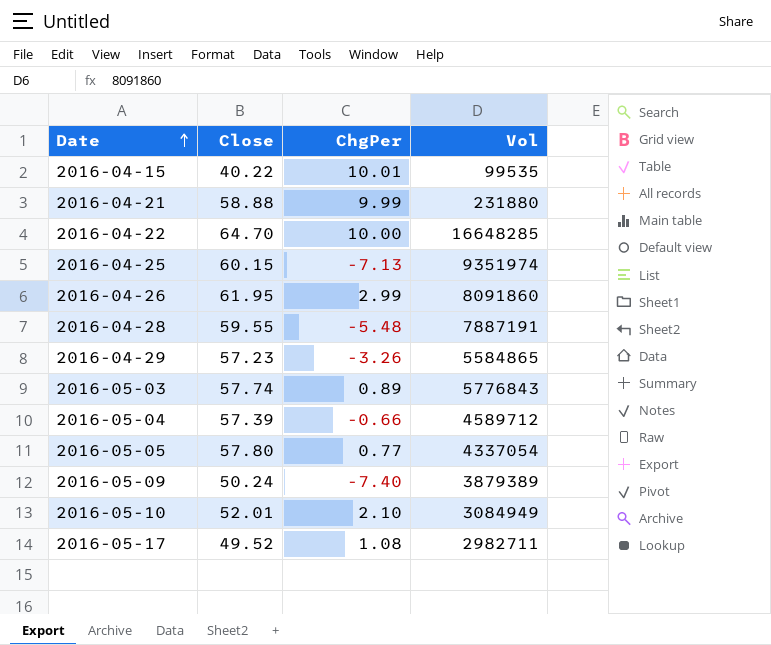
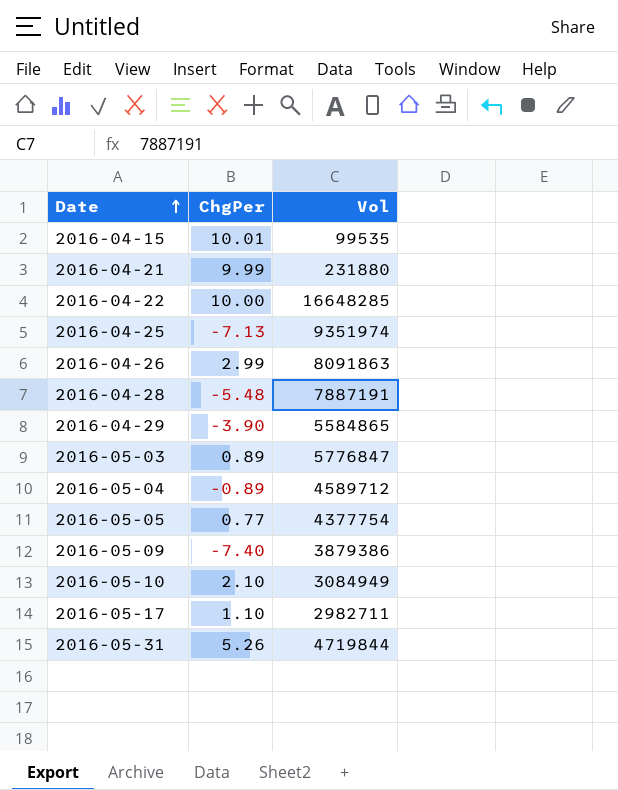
column Close | position: 2 -> none
2016-04-26 | Vol: 8091860 -> 8091863
2016-04-29 | ChgPer: -3.26 -> -3.90
2016-05-03 | Vol: 5776843 -> 5776847
2016-05-04 | ChgPer: -0.66 -> -0.89
2016-05-05 | Vol: 4337054 -> 4377754
2016-05-09 | Vol: 3879389 -> 3879386
2016-05-17 | ChgPer: 1.08 -> 1.10
row 2016-05-31: none -> 5.26 | 4719844

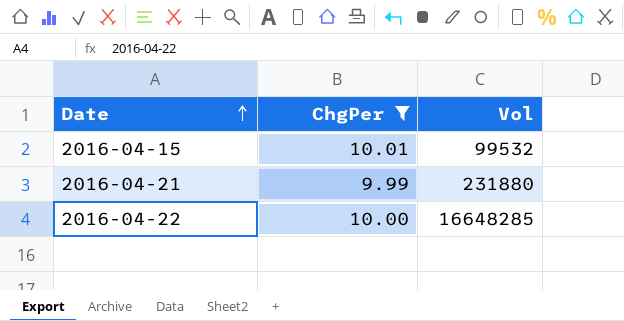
filter: none -> ChgPer >= 9.99
2016-04-15 | Vol: 99535 -> 99532

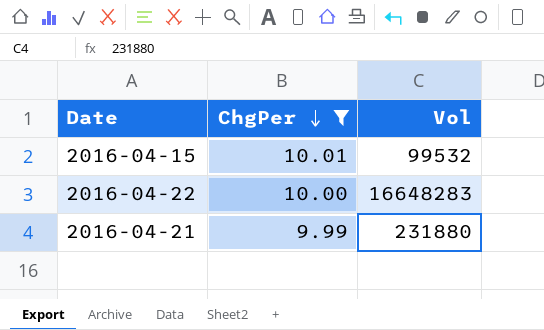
row order: Date ascending -> ChgPer descending
2016-04-22 | Vol: 16648285 -> 16648283

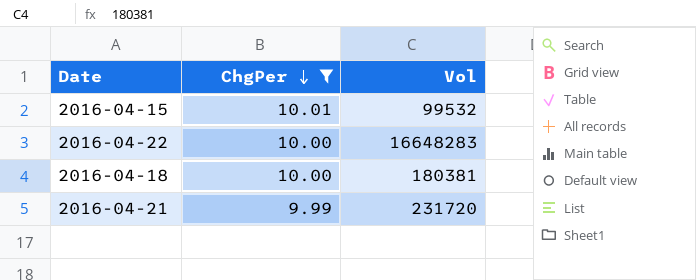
row 2016-04-18: none -> 10.00 | 180381
2016-04-21 | Vol: 231880 -> 231720

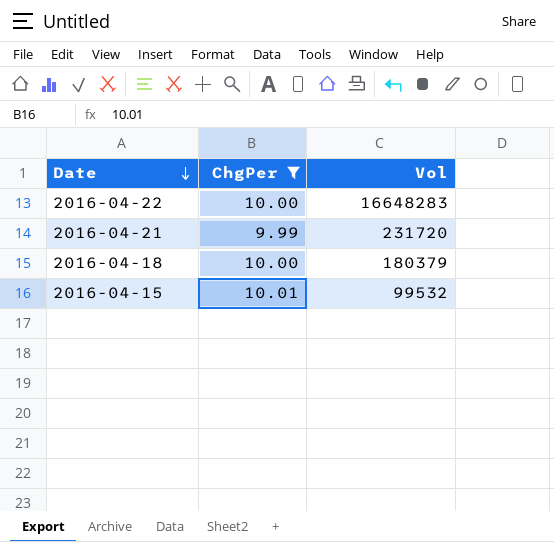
row order: ChgPer descending -> Date descending
2016-04-18 | Vol: 180381 -> 180379

